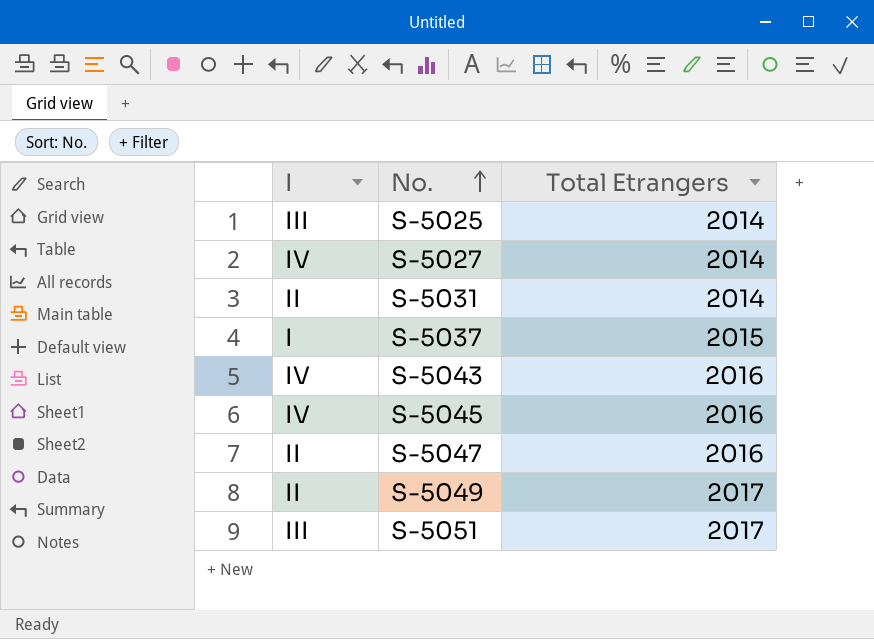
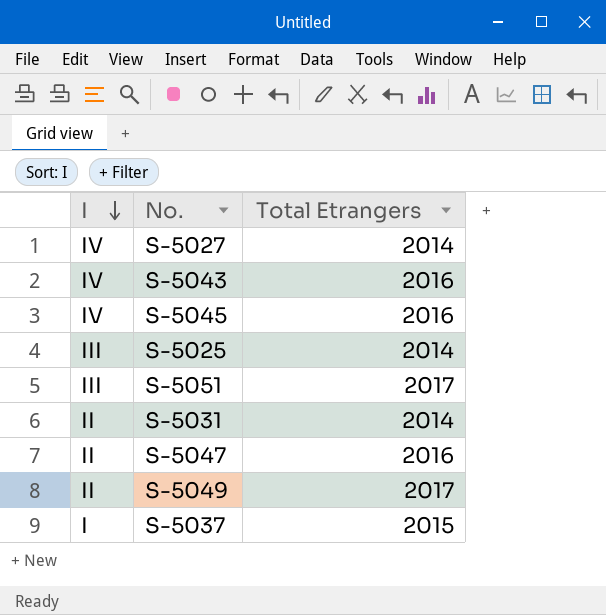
row order: No. ascending -> I descending

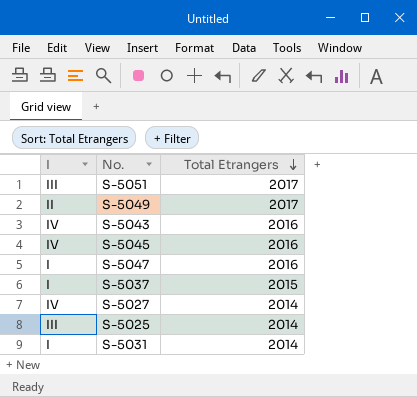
row order: I descending -> Total Etrangers descending
S-5047 | I: II -> I
S-5031 | I: II -> I

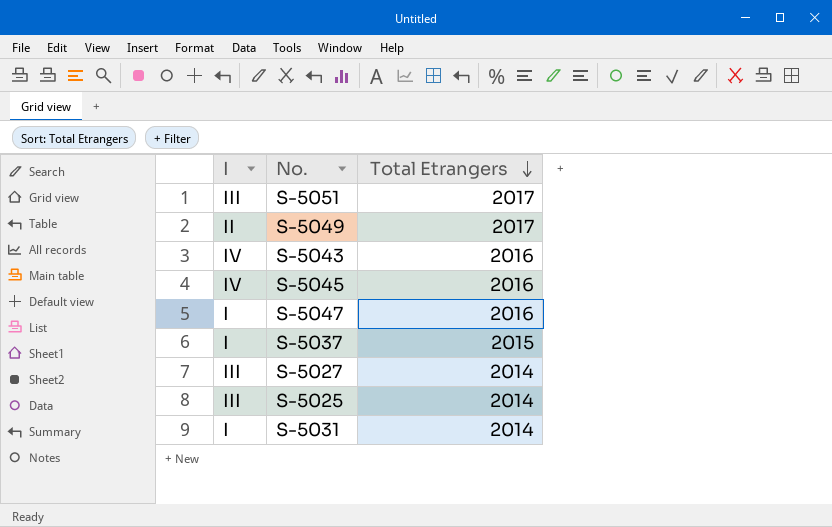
S-5027 | I: IV -> III

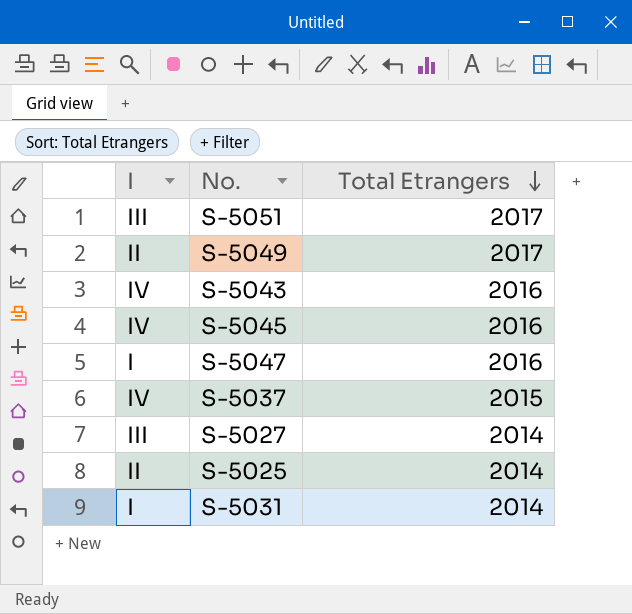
S-5037 | I: I -> IV
S-5025 | I: III -> II

